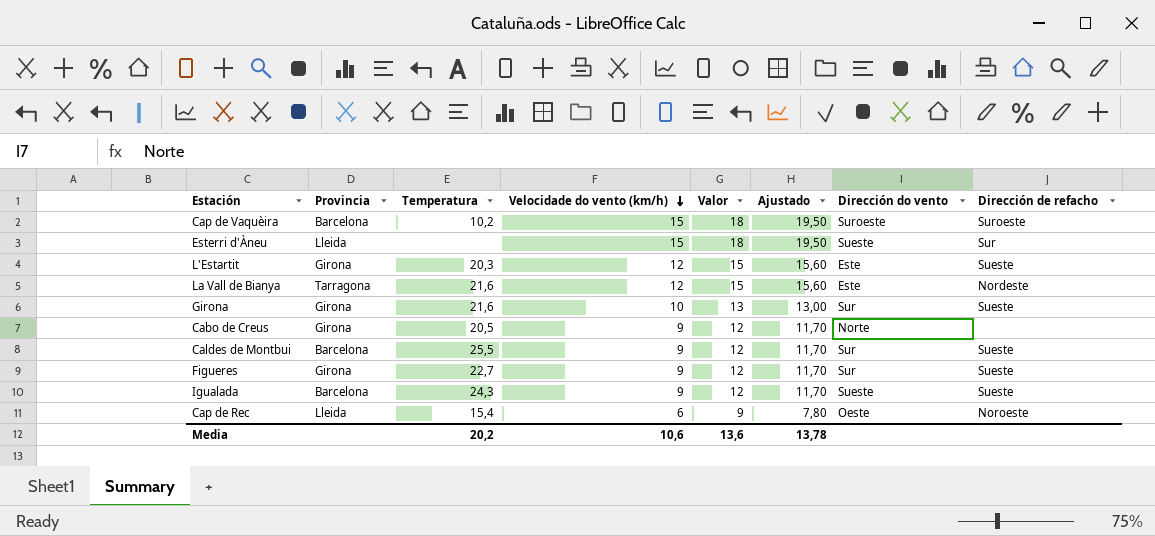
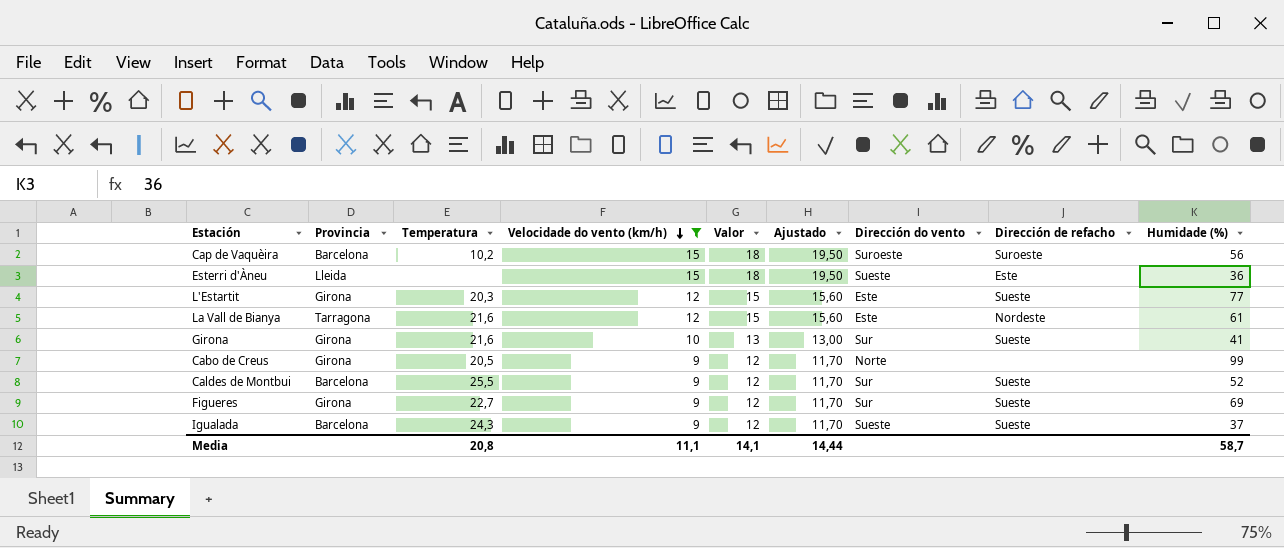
filter: none -> Velocidade do vento (km/h) != 6
column Humidade (%) | position: none -> 9
Esterri d'Àneu | Dirección de refacho: Sur -> Este
Media | Temperatura: 20,2 -> 20,8
Media | Velocidade do vento (km/h): 10,6 -> 11,1
Media | Valor: 13,6 -> 14,1
Media | Ajustado: 13,78 -> 14,44

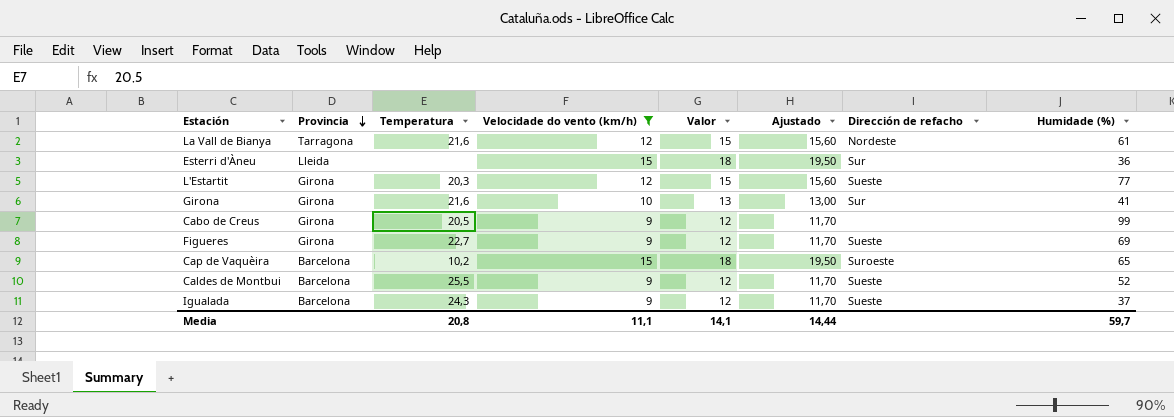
row order: Velocidade do vento (km/h) descending -> Provincia descending
column Dirección do vento | position: 7 -> none
Esterri d'Àneu | Dirección de refacho: Este -> Sur
Girona | Dirección de refacho: Sueste -> Sur
Cap de Vaquèira | Humidade (%): 56 -> 65
Media | Humidade (%): 58,7 -> 59,7

